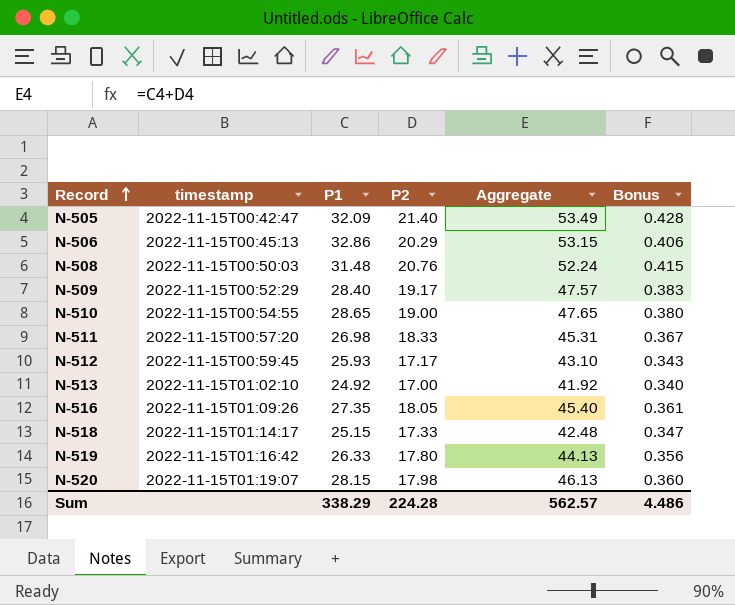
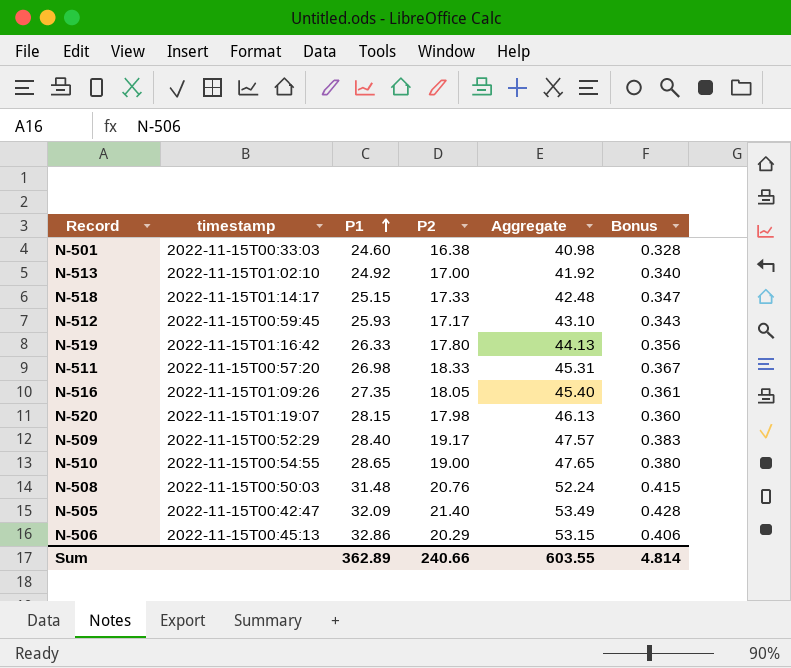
row order: Record ascending -> P1 ascending
row N-501: none -> 2022-11-15T00:33:03 | 24.60 | 16.38 | 40.98 | 0.328
Sum | P1: 338.29 -> 362.89
Sum | P2: 224.28 -> 240.66
Sum | Aggregate: 562.57 -> 603.55
Sum | Bonus: 4.486 -> 4.814

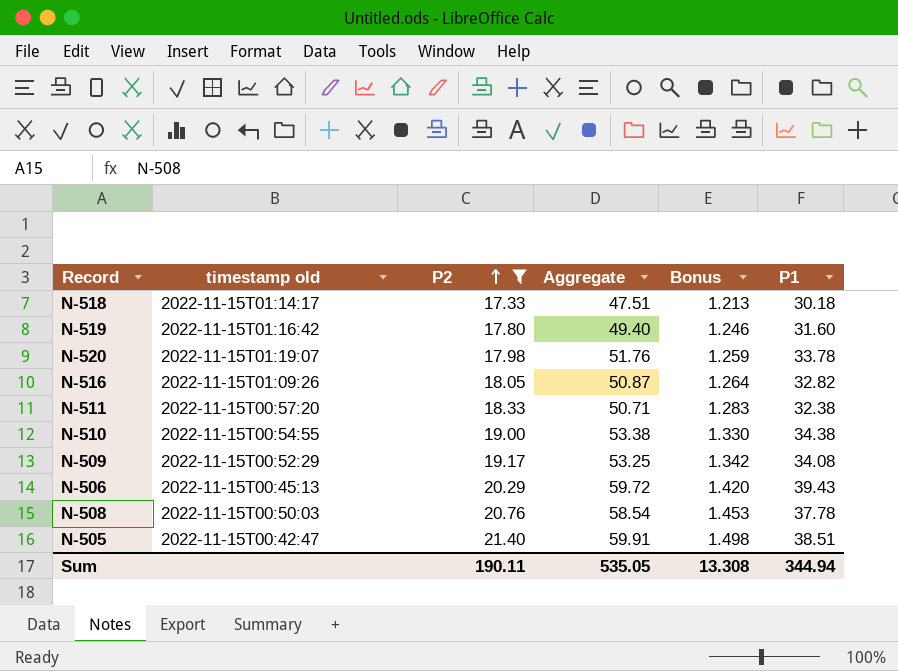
filter: none -> P2 >= 17.33
row order: P1 ascending -> P2 ascending
column name: timestamp -> timestamp old
column Bonus | formula: [P2] * 0.02 -> [P2] * 0.07
column P1 | position: 3 -> 6
N-518 | Aggregate: 42.48 -> 47.51
N-518 | P1: 25.15 -> 30.18
N-519 | Aggregate: 44.13 -> 49.40
N-519 | P1: 26.33 -> 31.60
N-520 | Aggregate: 46.13 -> 51.76
N-520 | P1: 28.15 -> 33.78
N-516 | Aggregate: 45.40 -> 50.87
N-516 | P1: 27.35 -> 32.82
N-511 | Aggregate: 45.31 -> 50.71
N-511 | P1: 26.98 -> 32.38
N-510 | Aggregate: 47.65 -> 53.38
N-510 | P1: 28.65 -> 34.38
N-509 | Aggregate: 47.57 -> 53.25
N-509 | P1: 28.40 -> 34.08
N-506 | Aggregate: 53.15 -> 59.72
N-506 | P1: 32.86 -> 39.43
N-508 | Aggregate: 52.24 -> 58.54
N-508 | P1: 31.48 -> 37.78
N-505 | Aggregate: 53.49 -> 59.91
N-505 | P1: 32.09 -> 38.51
Sum | P2: 240.66 -> 190.11
Sum | Aggregate: 603.55 -> 535.05
Sum | Bonus: 4.814 -> 13.308
Sum | P1: 362.89 -> 344.94

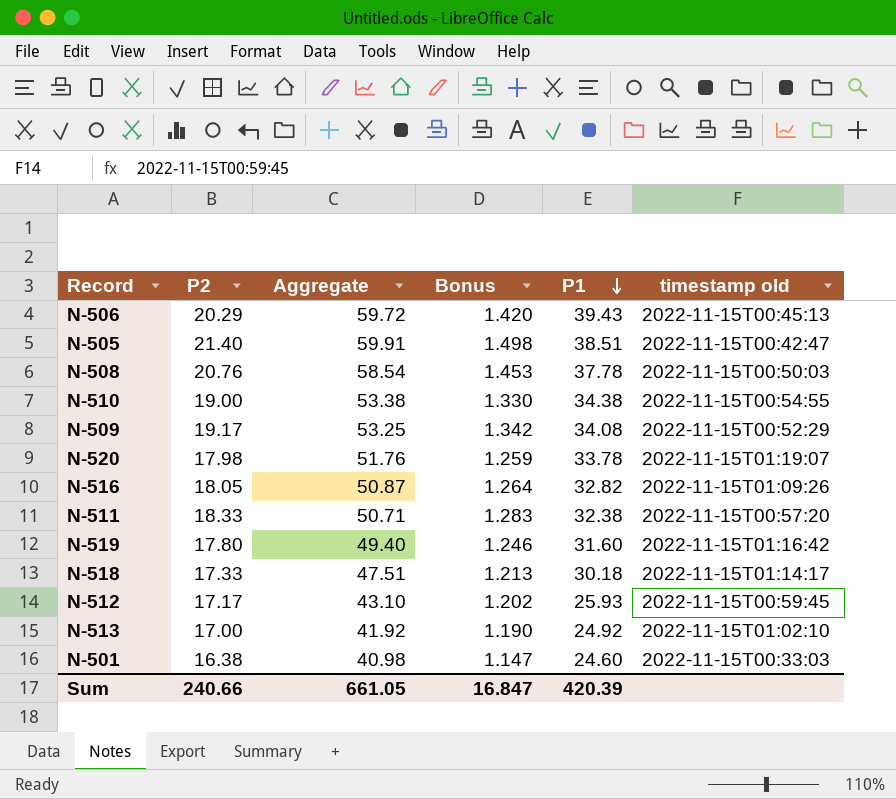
filter: P2 >= 17.33 -> none
row order: P2 ascending -> P1 descending
column timestamp old | position: 2 -> 6
Sum | P2: 190.11 -> 240.66
Sum | Aggregate: 535.05 -> 661.05
Sum | Bonus: 13.308 -> 16.847
Sum | P1: 344.94 -> 420.39

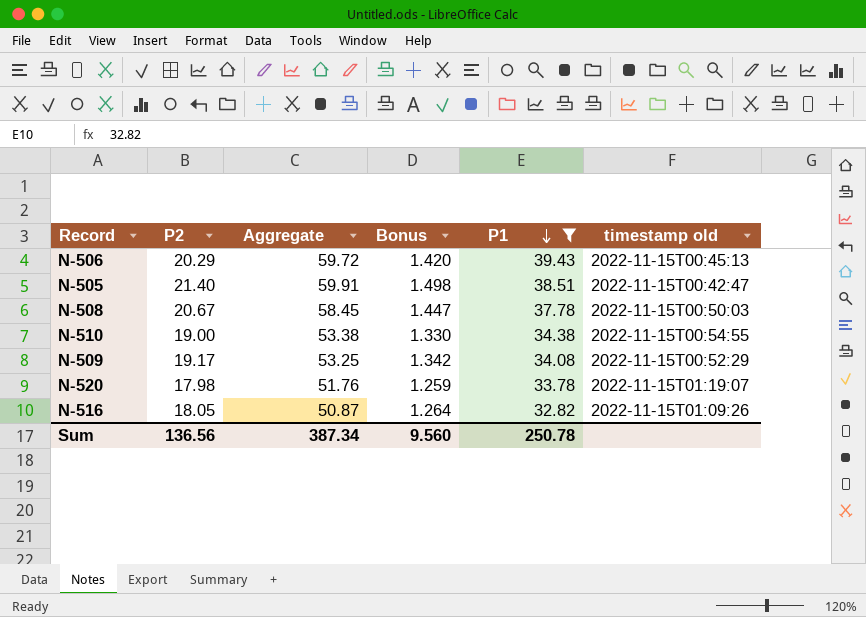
filter: none -> P1 >= 32.82
N-508 | P2: 20.76 -> 20.67
N-508 | Aggregate: 58.54 -> 58.45
N-508 | Bonus: 1.453 -> 1.447
Sum | P2: 240.66 -> 136.56
Sum | Aggregate: 661.05 -> 387.34
Sum | Bonus: 16.847 -> 9.560
Sum | P1: 420.39 -> 250.78

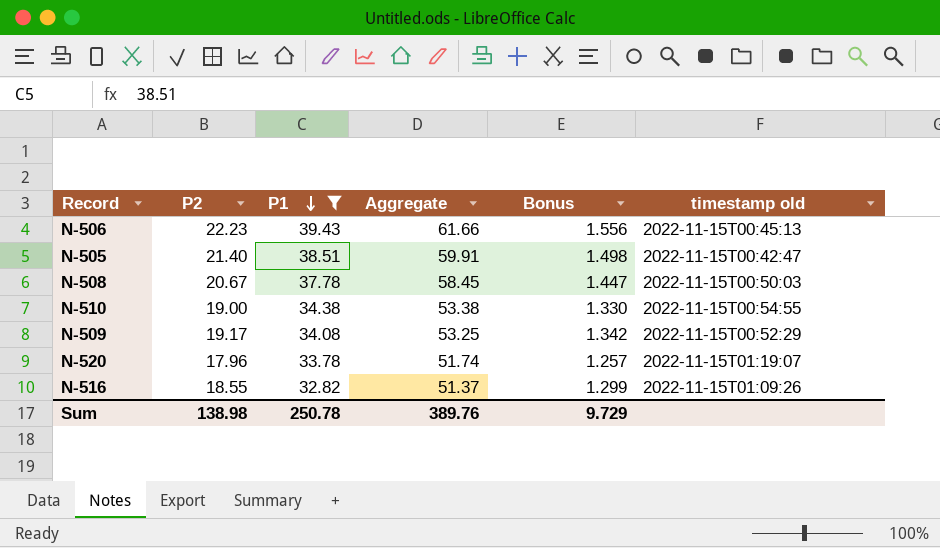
column P1 | position: 5 -> 3
N-506 | P2: 20.29 -> 22.23
N-506 | Aggregate: 59.72 -> 61.66
N-506 | Bonus: 1.420 -> 1.556
N-520 | P2: 17.98 -> 17.96
N-520 | Aggregate: 51.76 -> 51.74
N-520 | Bonus: 1.259 -> 1.257
N-516 | P2: 18.05 -> 18.55
N-516 | Aggregate: 50.87 -> 51.37
N-516 | Bonus: 1.264 -> 1.299
Sum | P2: 136.56 -> 138.98
Sum | Aggregate: 387.34 -> 389.76
Sum | Bonus: 9.560 -> 9.729

